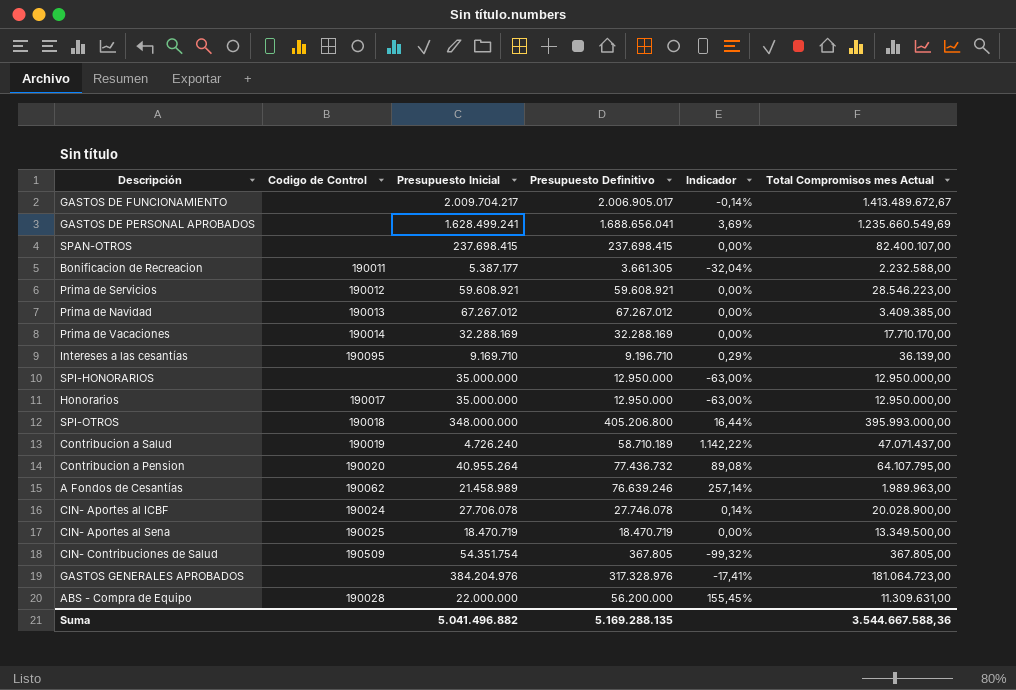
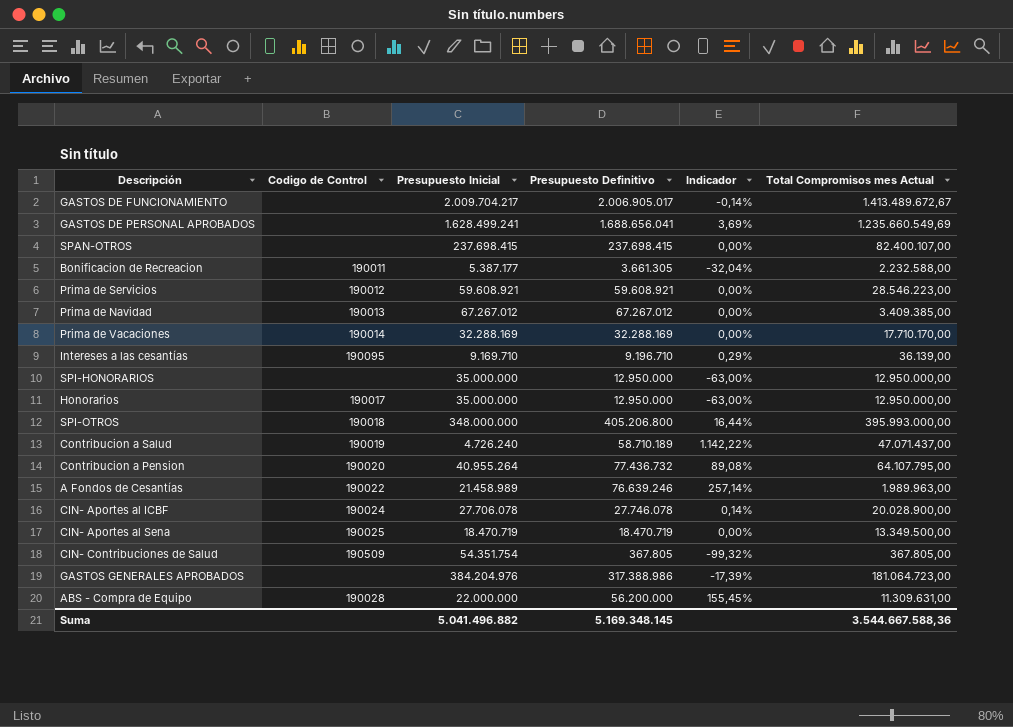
A Fondos de Cesantías | Codigo de Control: 190062 -> 190022
GASTOS GENERALES APROBADOS | Presupuesto Definitivo: 317.328.976 -> 317.388.986
GASTOS GENERALES APROBADOS | Indicador: -17,41% -> -17,39%
Suma | Presupuesto Definitivo: 5.169.288.135 -> 5.169.348.145

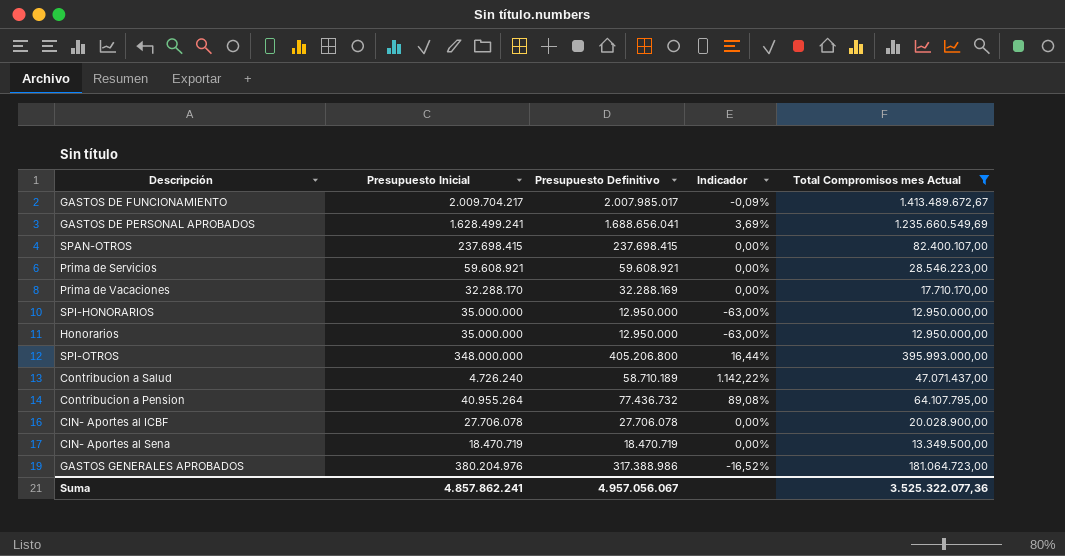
filter: none -> Total Compromisos mes Actual >= 12.950.000,00
column Codigo de Control | position: 2 -> none
GASTOS DE FUNCIONAMIENTO | Presupuesto Definitivo: 2.006.905.017 -> 2.007.985.017
GASTOS DE FUNCIONAMIENTO | Indicador: -0,14% -> -0,09%
Prima de Vacaciones | Presupuesto Inicial: 32.288.169 -> 32.288.170
CIN- Aportes al ICBF | Presupuesto Definitivo: 27.746.078 -> 27.706.078
CIN- Aportes al ICBF | Indicador: 0,14% -> 0,00%
GASTOS GENERALES APROBADOS | Presupuesto Inicial: 384.204.976 -> 380.204.976
GASTOS GENERALES APROBADOS | Indicador: -17,39% -> -16,52%
Suma | Presupuesto Inicial: 5.041.496.882 -> 4.857.862.241
Suma | Presupuesto Definitivo: 5.169.348.145 -> 4.957.056.067
Suma | Total Compromisos mes Actual: 3.544.667.588,36 -> 3.525.322.077,36

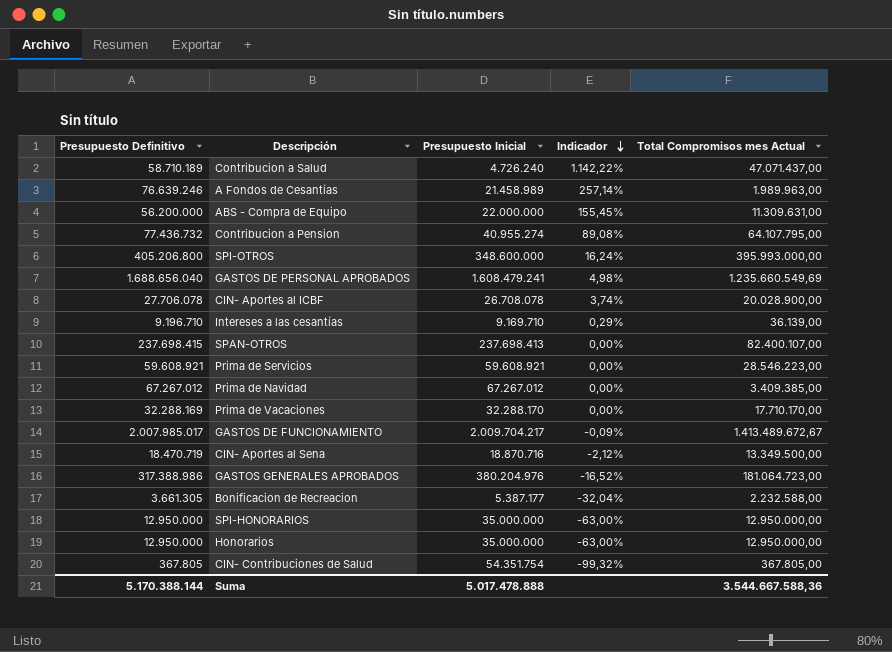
filter: Total Compromisos mes Actual >= 12.950.000,00 -> none
row order: none -> Indicador descending
column Presupuesto Definitivo | position: 3 -> 1
Contribucion a Pension | Presupuesto Inicial: 40.955.264 -> 40.955.274
SPI-OTROS | Presupuesto Inicial: 348.000.000 -> 348.600.000
SPI-OTROS | Indicador: 16,44% -> 16,24%
GASTOS DE PERSONAL APROBADOS | Presupuesto Definitivo: 1.688.656.041 -> 1.688.656.040
GASTOS DE PERSONAL APROBADOS | Presupuesto Inicial: 1.628.499.241 -> 1.608.479.241
GASTOS DE PERSONAL APROBADOS | Indicador: 3,69% -> 4,98%
CIN- Aportes al ICBF | Presupuesto Inicial: 27.706.078 -> 26.708.078
CIN- Aportes al ICBF | Indicador: 0,00% -> 3,74%
SPAN-OTROS | Presupuesto Inicial: 237.698.415 -> 237.698.413
CIN- Aportes al Sena | Presupuesto Inicial: 18.470.719 -> 18.870.716
CIN- Aportes al Sena | Indicador: 0,00% -> -2,12%
Suma | Presupuesto Definitivo: 4.957.056.067 -> 5.170.388.144
Suma | Presupuesto Inicial: 4.857.862.241 -> 5.017.478.888
Suma | Total Compromisos mes Actual: 3.525.322.077,36 -> 3.544.667.588,36

